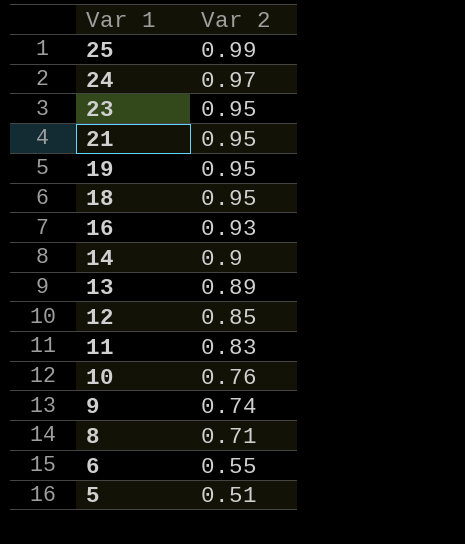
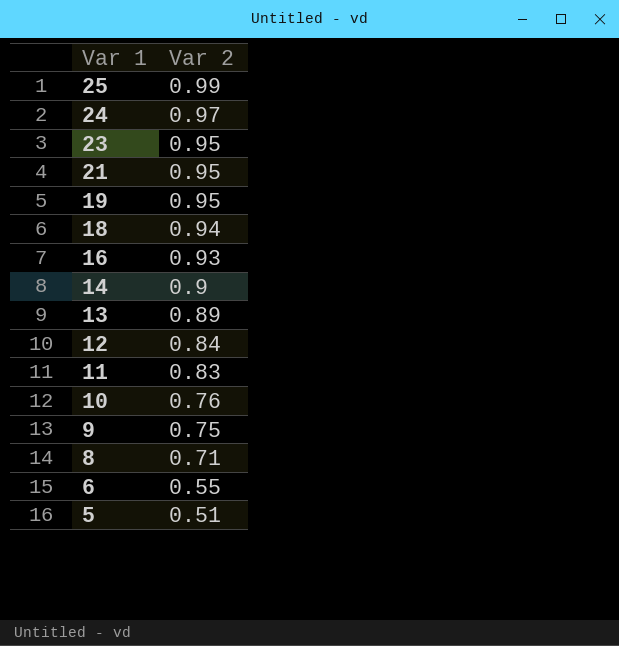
18 | Var 2: 0.95 -> 0.94
12 | Var 2: 0.85 -> 0.84
9 | Var 2: 0.74 -> 0.75

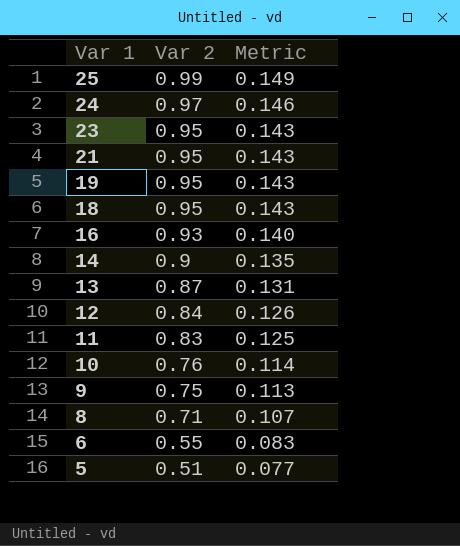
column Metric | formula: none -> [Var 2] * 0.15
18 | Var 2: 0.94 -> 0.95
13 | Var 2: 0.89 -> 0.87

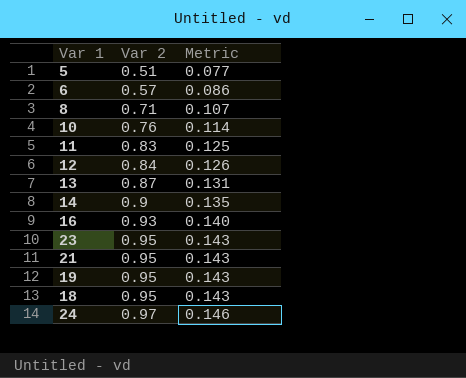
row order: Var 1 descending -> Var 2 ascending
row 25: 0.99 | 0.149 -> none
row 9: 0.75 | 0.113 -> none
6 | Var 2: 0.55 -> 0.57
6 | Metric: 0.083 -> 0.086

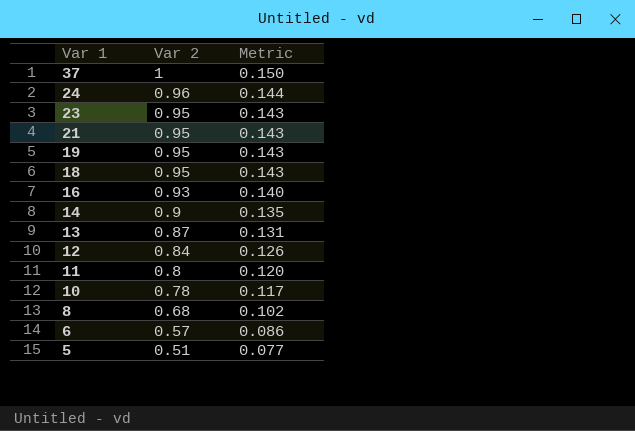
row order: Var 2 ascending -> Var 1 descending
row 37: none -> 1 | 0.150
24 | Var 2: 0.97 -> 0.96
24 | Metric: 0.146 -> 0.144
11 | Var 2: 0.83 -> 0.8
11 | Metric: 0.125 -> 0.120
10 | Var 2: 0.76 -> 0.78
10 | Metric: 0.114 -> 0.117
8 | Var 2: 0.71 -> 0.68
8 | Metric: 0.107 -> 0.102

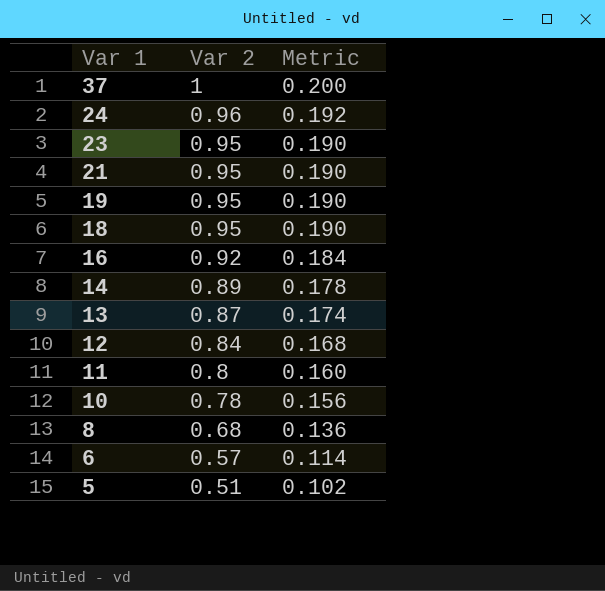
column Metric | formula: [Var 2] * 0.15 -> [Var 2] * 0.2
16 | Var 2: 0.93 -> 0.92
14 | Var 2: 0.9 -> 0.89

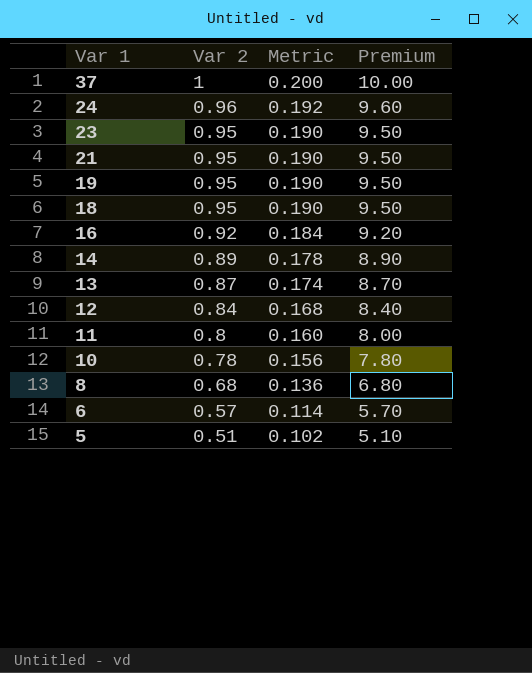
column Premium | formula: none -> [Var 2] * 10

